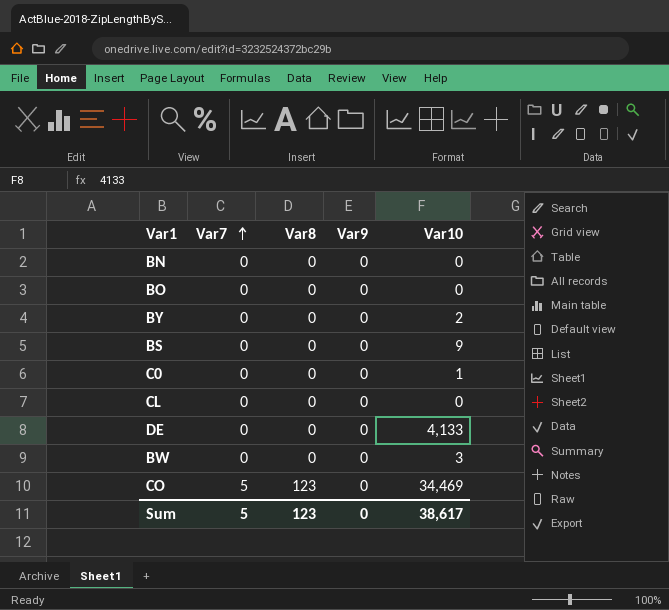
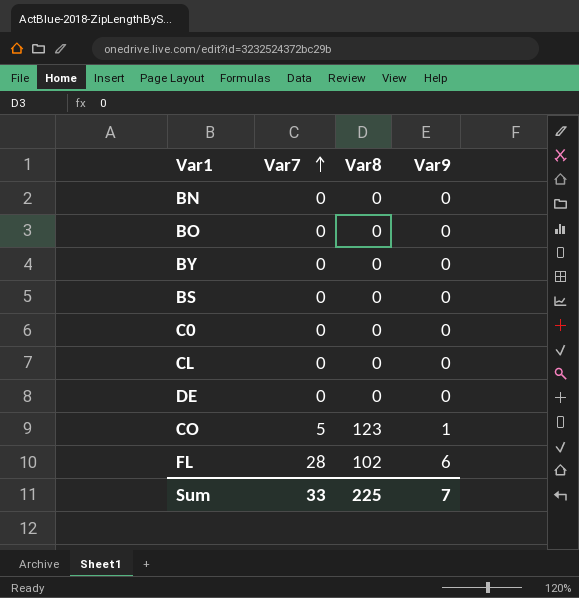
column Var10 | position: 5 -> none
row BW: 0 | 0 | 0 | 3 -> none
CO | Var9: 0 -> 1
row FL: none -> 28 | 102 | 6
Sum | Var7: 5 -> 33
Sum | Var8: 123 -> 225
Sum | Var9: 0 -> 7

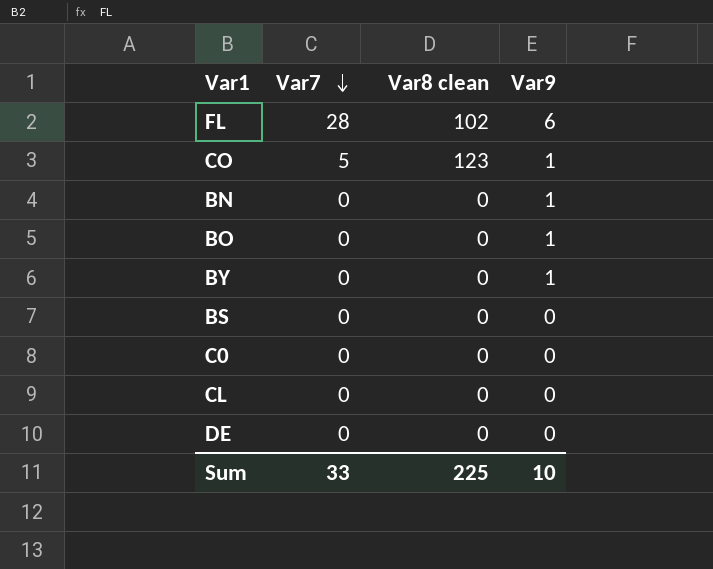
row order: Var7 ascending -> Var7 descending
column name: Var8 -> Var8 clean
BN | Var9: 0 -> 1
BO | Var9: 0 -> 1
BY | Var9: 0 -> 1
Sum | Var9: 7 -> 10

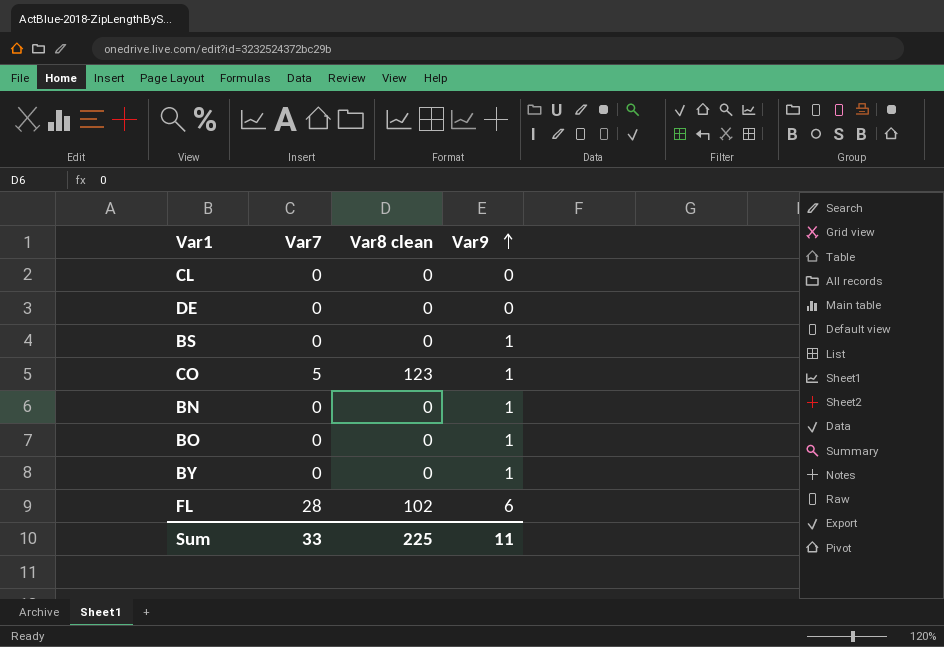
row order: Var7 descending -> Var9 ascending
row C0: 0 | 0 | 0 -> none
BS | Var9: 0 -> 1
Sum | Var9: 10 -> 11

